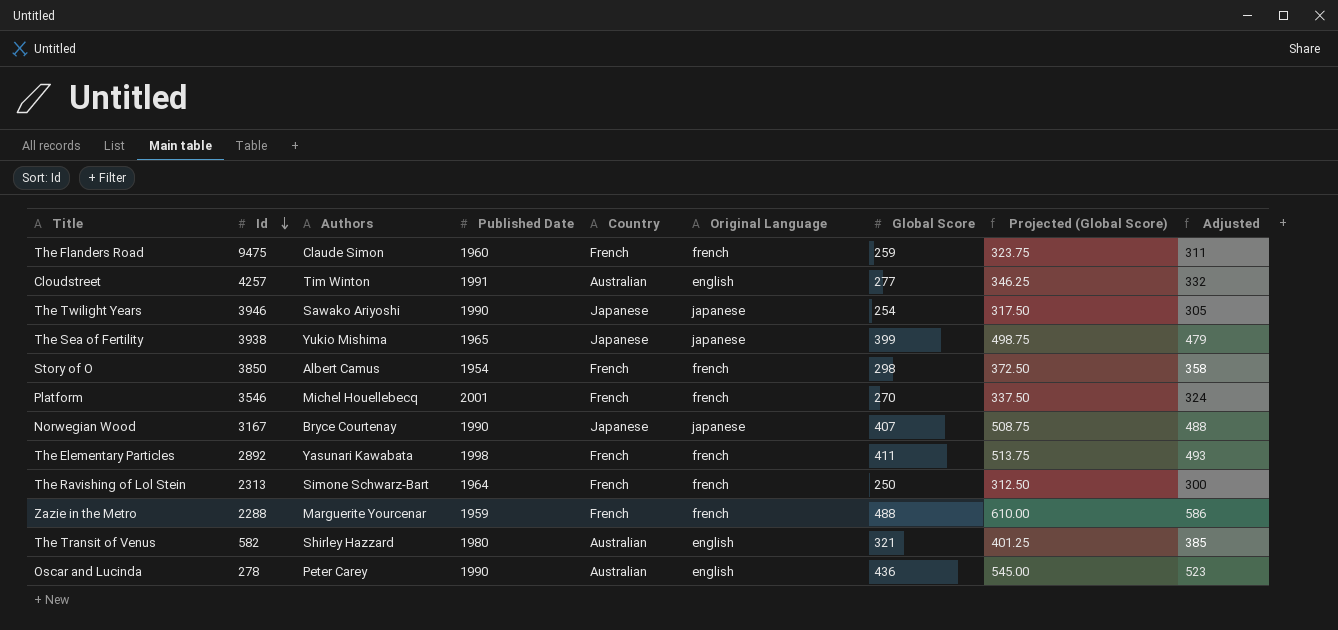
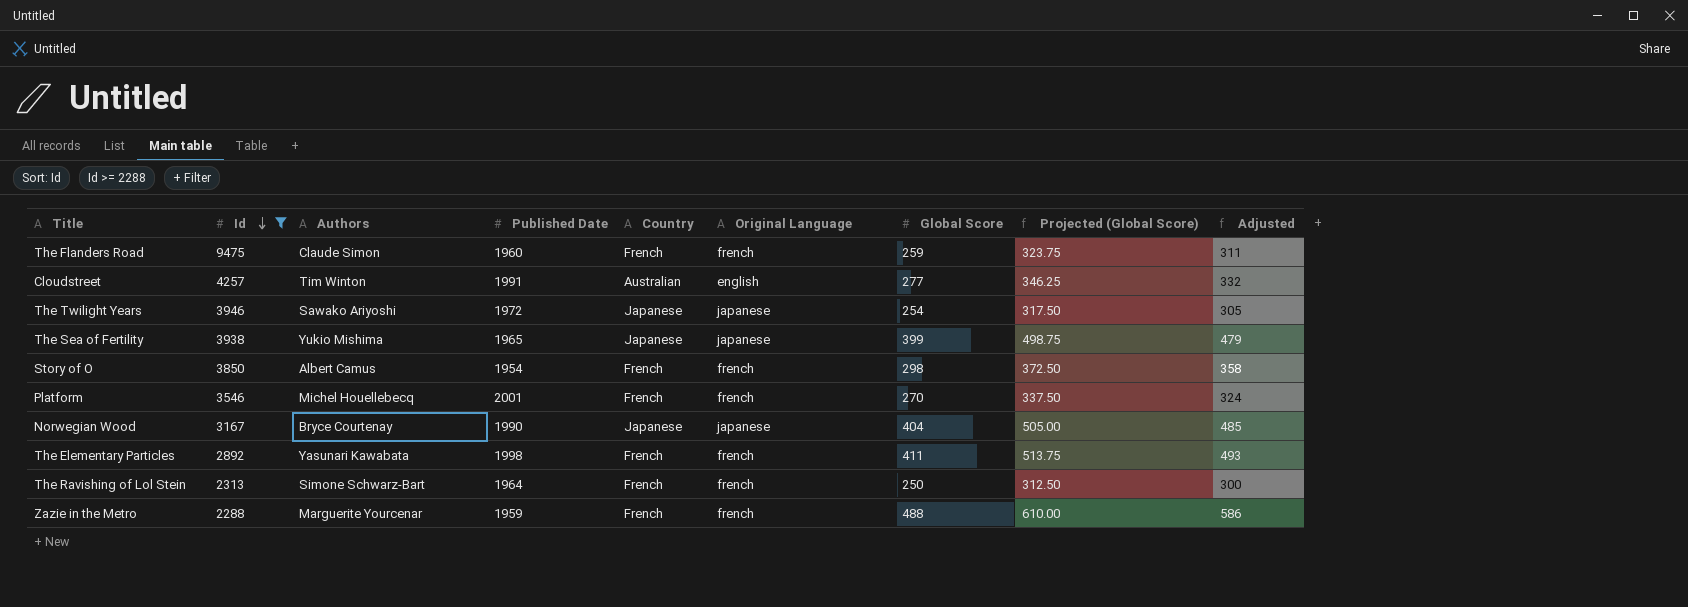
filter: none -> Id >= 2288
The Twilight Years | Published Date: 1990 -> 1972
Norwegian Wood | Global Score: 407 -> 404
Norwegian Wood | Projected (Global Score): 508.75 -> 505.00
Norwegian Wood | Adjusted: 488 -> 485

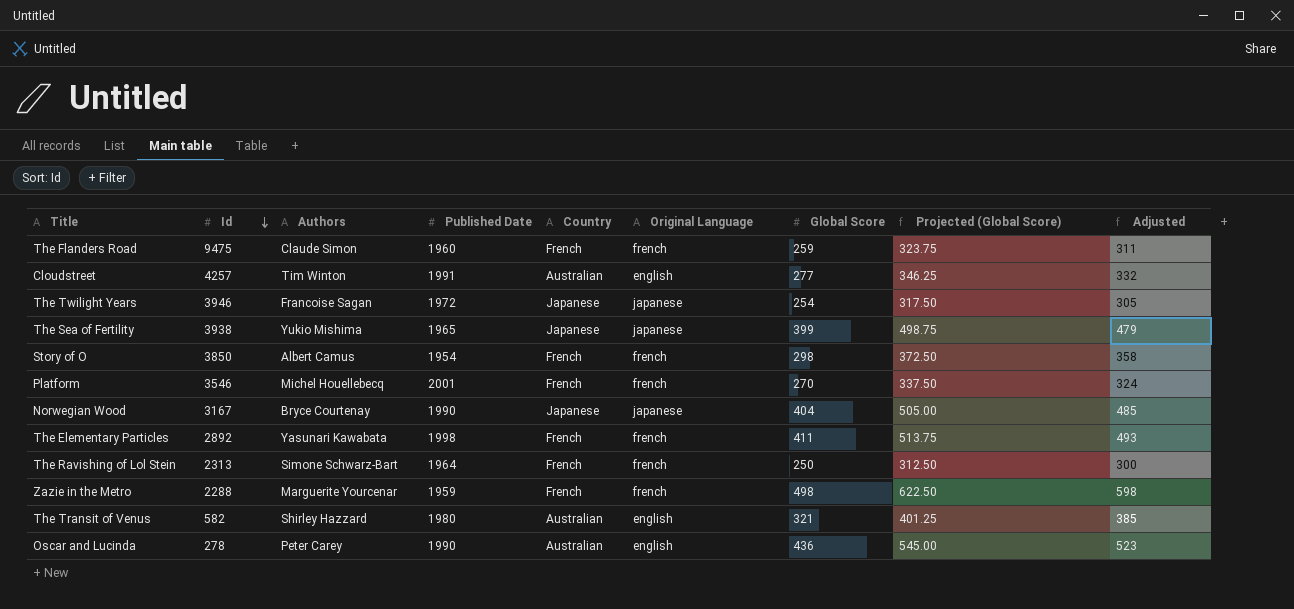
filter: Id >= 2288 -> none
The Twilight Years | Authors: Sawako Ariyoshi -> Francoise Sagan
Zazie in the Metro | Global Score: 488 -> 498
Zazie in the Metro | Projected (Global Score): 610.00 -> 622.50
Zazie in the Metro | Adjusted: 586 -> 598

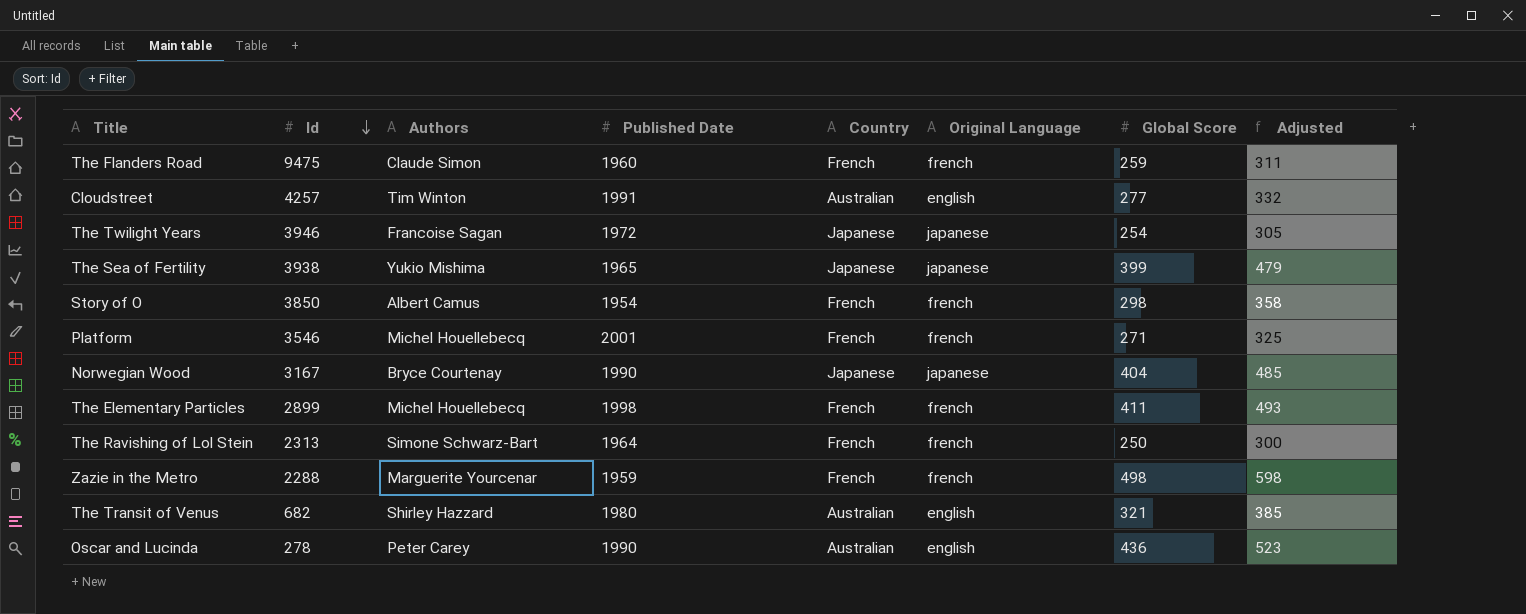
column Projected (Global Score) | formula: [Global Score] * 1.25 -> none
Platform | Global Score: 270 -> 271
Platform | Adjusted: 324 -> 325
The Elementary Particles | Id: 2892 -> 2899
The Elementary Particles | Authors: Yasunari Kawabata -> Michel Houellebecq
The Transit of Venus | Id: 582 -> 682

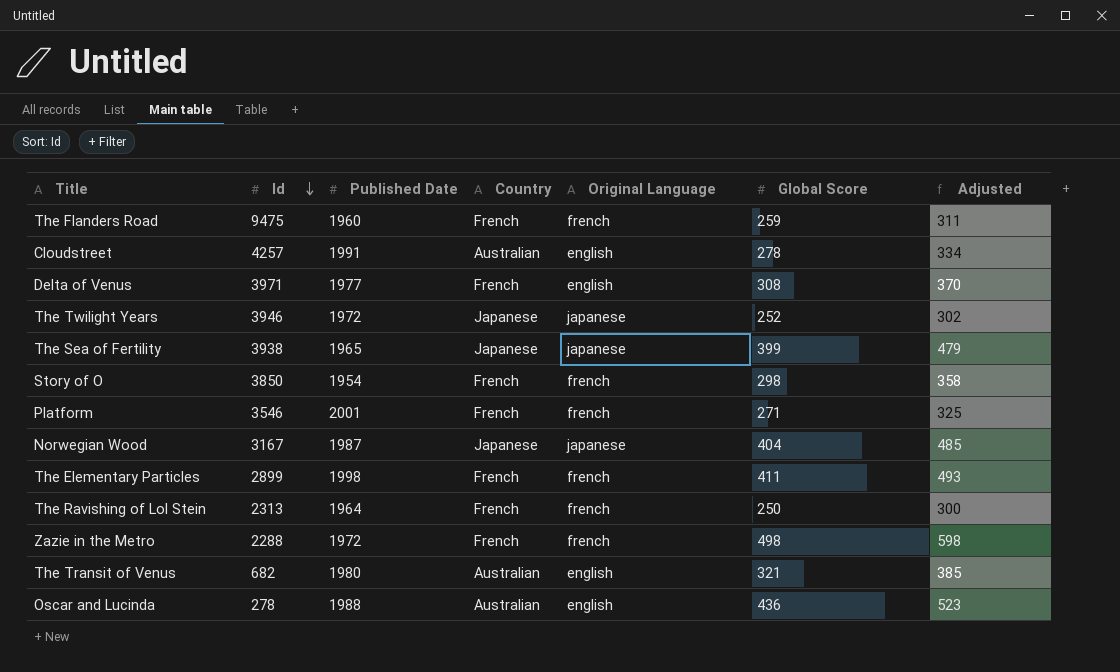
column Authors | position: 3 -> none
Cloudstreet | Global Score: 277 -> 278
Cloudstreet | Adjusted: 332 -> 334
row Delta of Venus: none -> 3971 | 1977 | French | english | 308 | 370
The Twilight Years | Global Score: 254 -> 252
The Twilight Years | Adjusted: 305 -> 302
Norwegian Wood | Published Date: 1990 -> 1987
Zazie in the Metro | Published Date: 1959 -> 1972
Oscar and Lucinda | Published Date: 1990 -> 1988

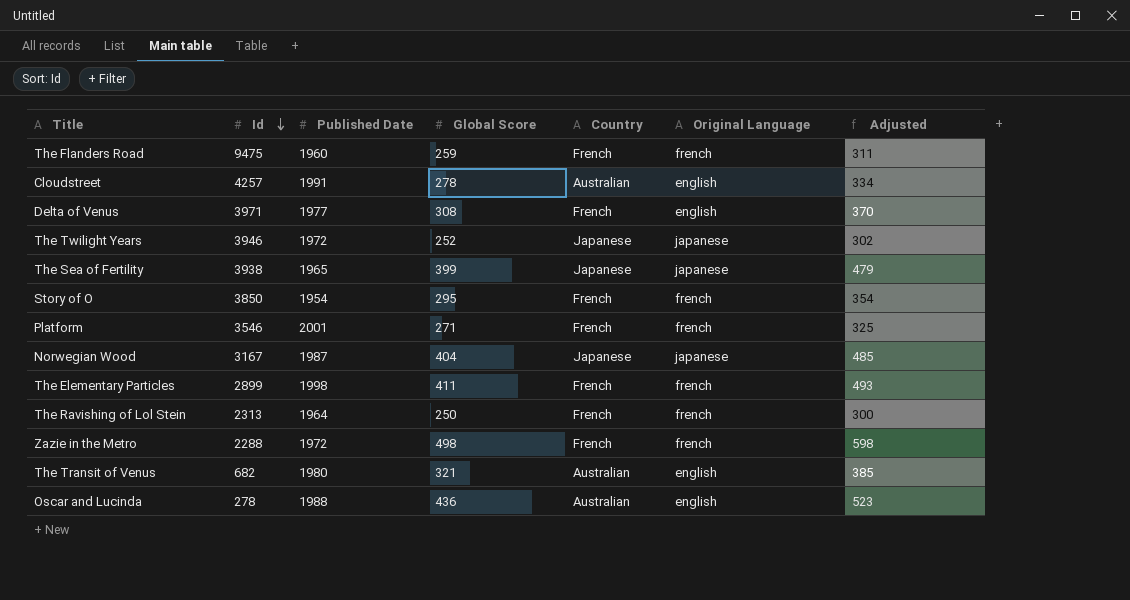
column Global Score | position: 6 -> 4
Story of O | Global Score: 298 -> 295
Story of O | Adjusted: 358 -> 354

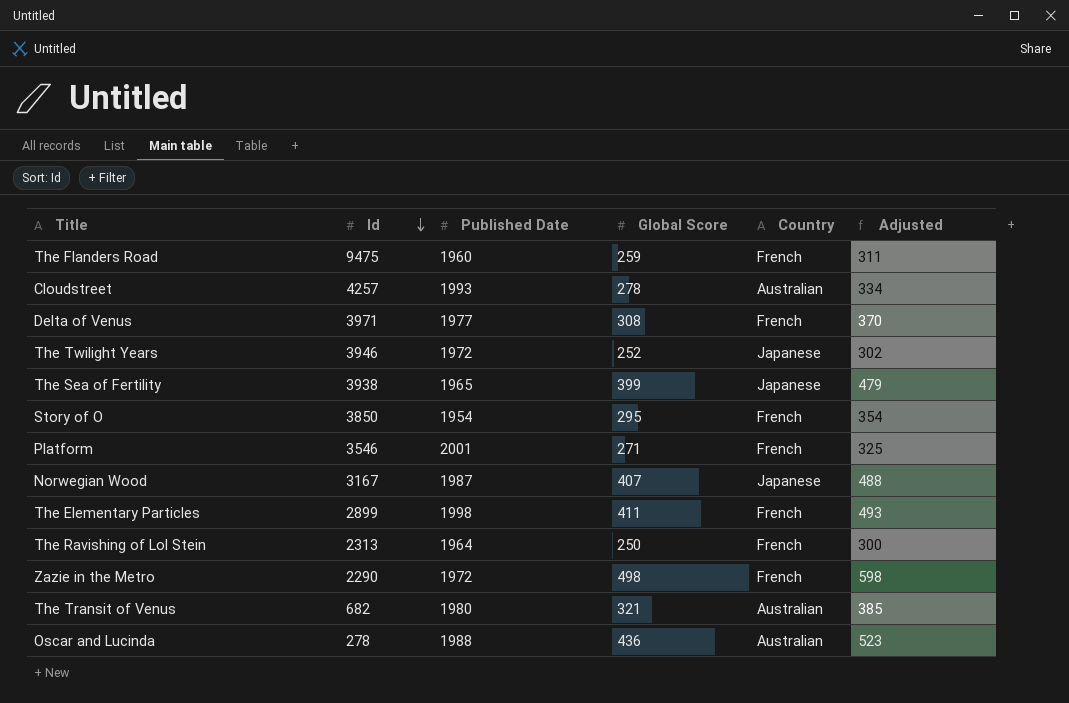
column Original Language | position: 6 -> none
Cloudstreet | Published Date: 1991 -> 1993
Norwegian Wood | Global Score: 404 -> 407
Norwegian Wood | Adjusted: 485 -> 488
Zazie in the Metro | Id: 2288 -> 2290

